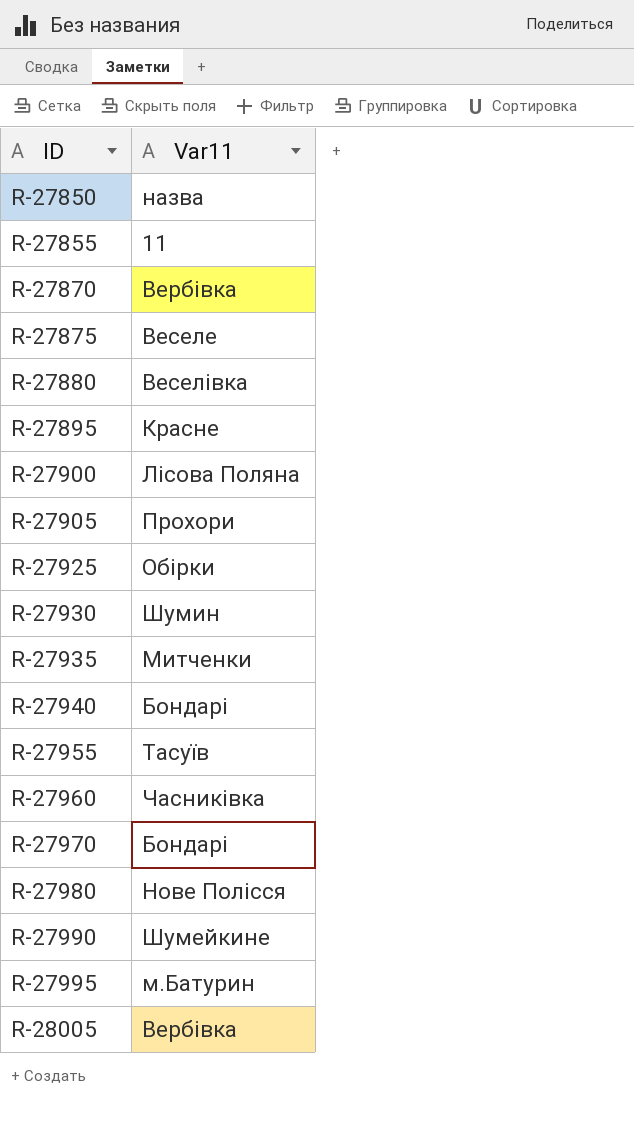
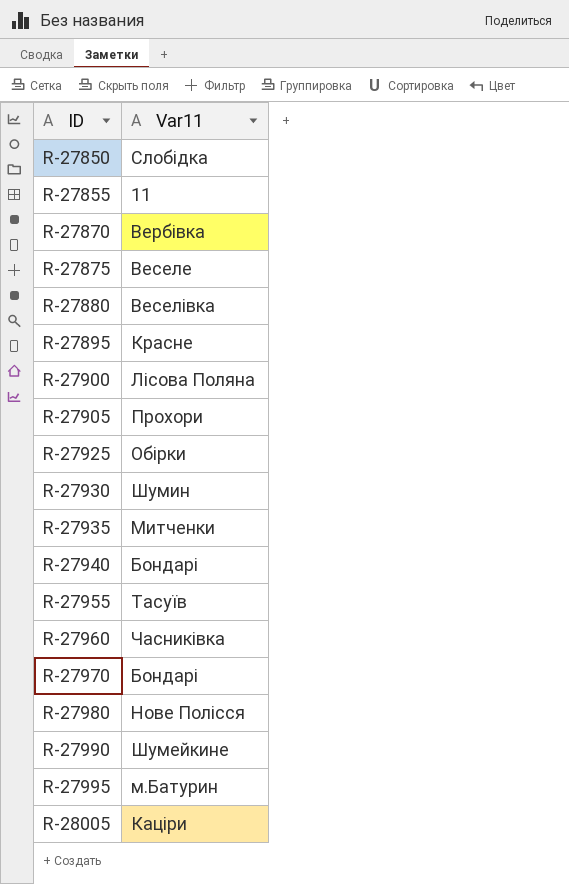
R-27850 | Var11: назва -> Слобідка
R-28005 | Var11: Вербівка -> Каціри

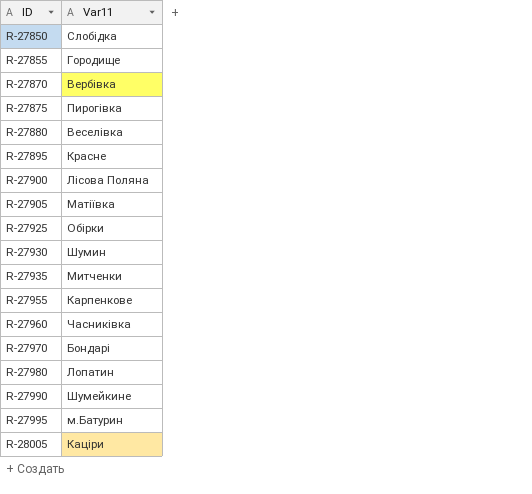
row R-27940: Бондарі -> none
R-27855 | Var11: 11 -> Городище
R-27875 | Var11: Веселе -> Пирогівка
R-27905 | Var11: Прохори -> Матіївка
R-27955 | Var11: Тасуїв -> Карпенкове
R-27980 | Var11: Нове Полісся -> Лопатин

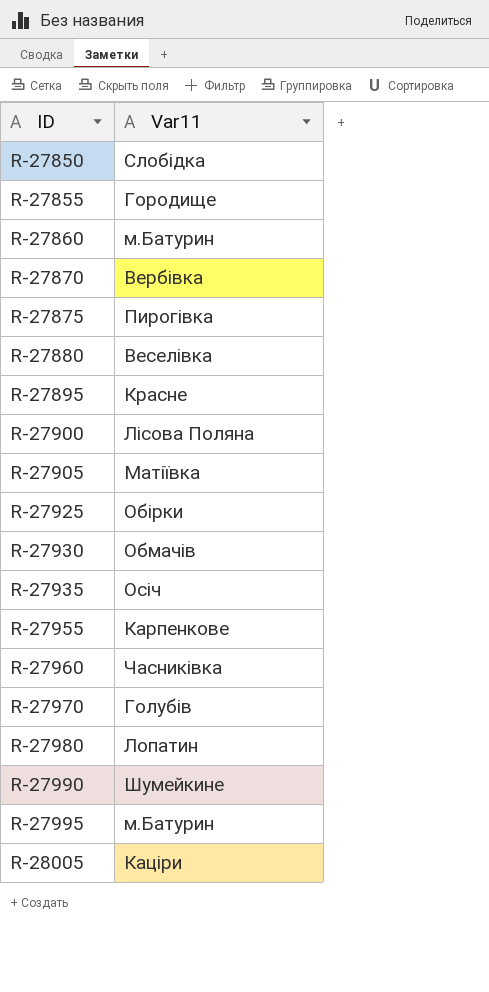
row R-27860: none -> м.Батурин
R-27930 | Var11: Шумин -> Обмачів
R-27935 | Var11: Митченки -> Осіч
R-27970 | Var11: Бондарі -> Голубів

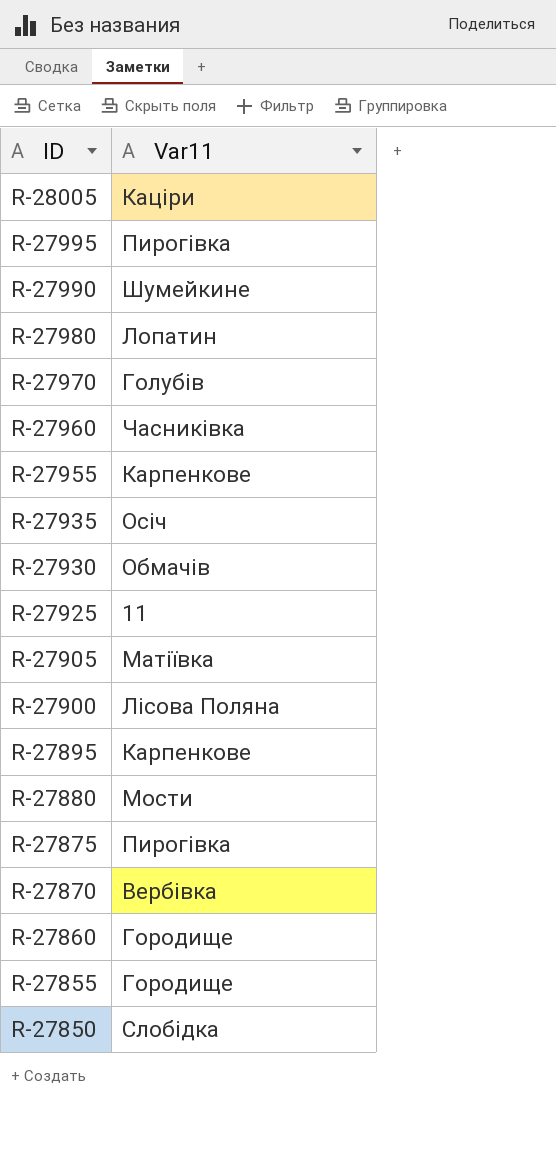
row order: ID ascending -> ID descending
R-27995 | Var11: м.Батурин -> Пирогівка
R-27925 | Var11: Обірки -> 11
R-27895 | Var11: Красне -> Карпенкове
R-27880 | Var11: Веселівка -> Мости
R-27860 | Var11: м.Батурин -> Городище

